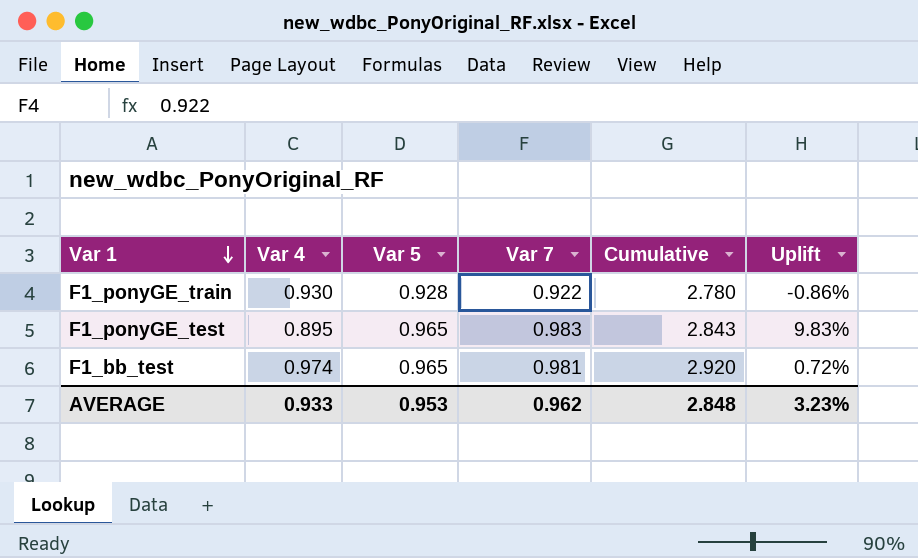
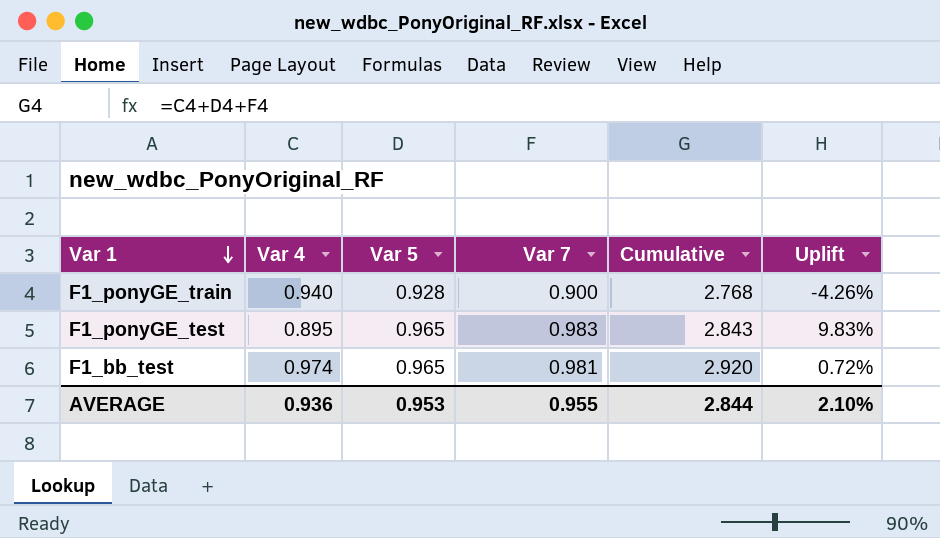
F1_ponyGE_train | Var 4: 0.930 -> 0.940
F1_ponyGE_train | Var 7: 0.922 -> 0.900
F1_ponyGE_train | Cumulative: 2.780 -> 2.768
F1_ponyGE_train | Uplift: -0.86% -> -4.26%
AVERAGE | Var 4: 0.933 -> 0.936
AVERAGE | Var 7: 0.962 -> 0.955
AVERAGE | Cumulative: 2.848 -> 2.844
AVERAGE | Uplift: 3.23% -> 2.10%

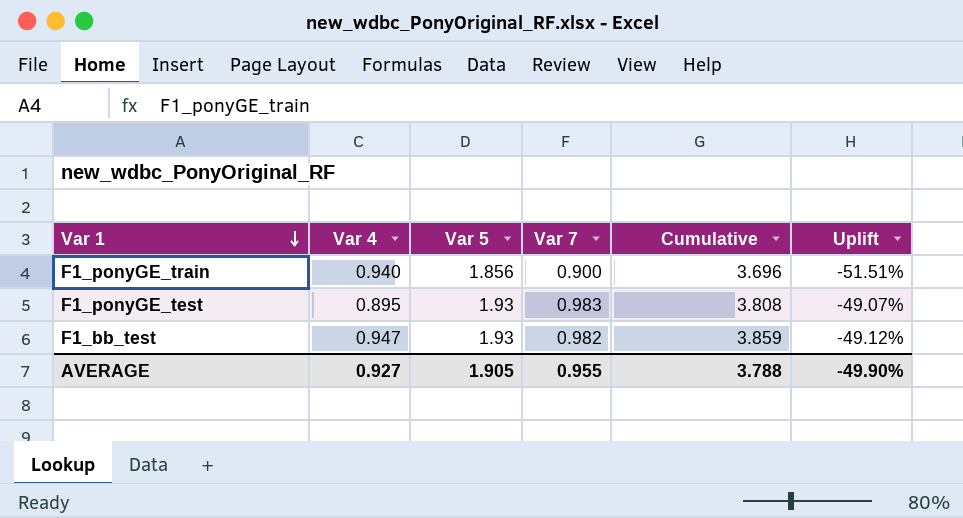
column Uplift | formula: ([Var 7] - [Var 4]) / [Var 4] -> ([Var 7] - [Var 5]) / [Var 5]
F1_ponyGE_train | Var 5: 0.928 -> 1.856
F1_ponyGE_train | Cumulative: 2.768 -> 3.696
F1_ponyGE_test | Var 5: 0.965 -> 1.93
F1_ponyGE_test | Cumulative: 2.843 -> 3.808
F1_bb_test | Var 4: 0.974 -> 0.947
F1_bb_test | Var 5: 0.965 -> 1.93
F1_bb_test | Var 7: 0.981 -> 0.982
F1_bb_test | Cumulative: 2.920 -> 3.859
AVERAGE | Var 4: 0.936 -> 0.927
AVERAGE | Var 5: 0.953 -> 1.905
AVERAGE | Cumulative: 2.844 -> 3.788
AVERAGE | Uplift: 2.10% -> -49.90%

